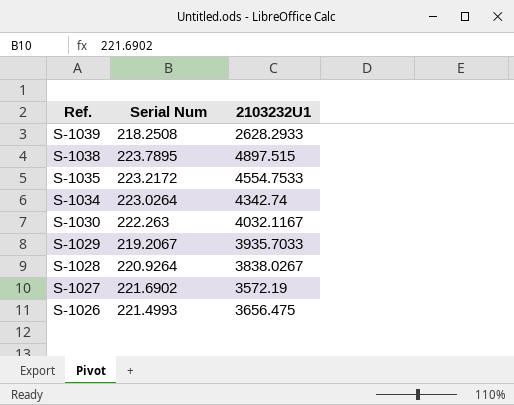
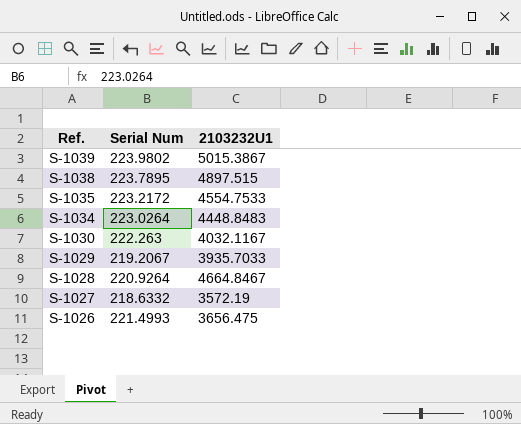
S-1039 | Serial Num: 218.2508 -> 223.9802
S-1039 | 2103232U1: 2628.2933 -> 5015.3867
S-1034 | 2103232U1: 4342.74 -> 4448.8483
S-1028 | 2103232U1: 3838.0267 -> 4664.8467
S-1027 | Serial Num: 221.6902 -> 218.6332

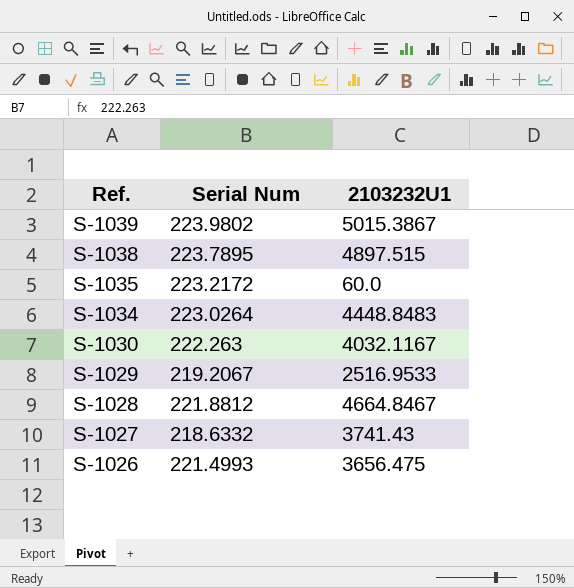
S-1035 | 2103232U1: 4554.7533 -> 60.0
S-1029 | 2103232U1: 3935.7033 -> 2516.9533
S-1028 | Serial Num: 220.9264 -> 221.8812
S-1027 | 2103232U1: 3572.19 -> 3741.43

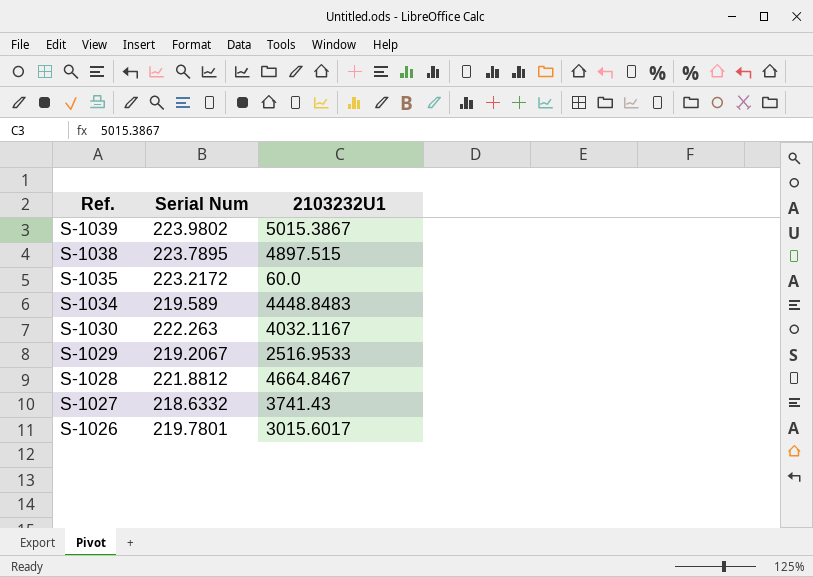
S-1034 | Serial Num: 223.0264 -> 219.589
S-1026 | Serial Num: 221.4993 -> 219.7801
S-1026 | 2103232U1: 3656.475 -> 3015.6017

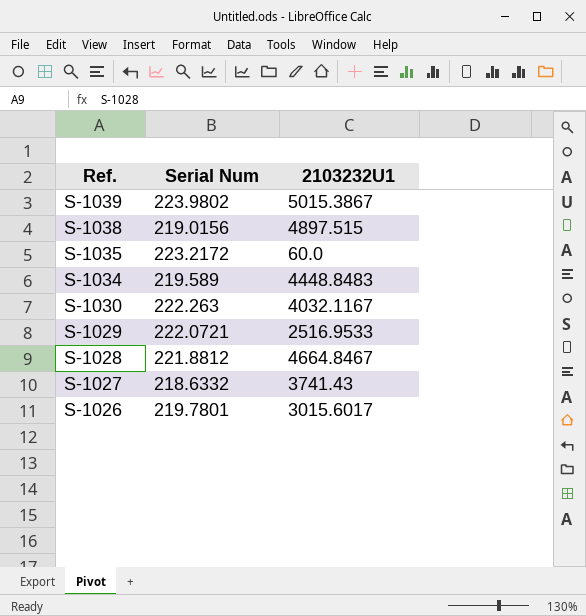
S-1038 | Serial Num: 223.7895 -> 219.0156
S-1029 | Serial Num: 219.2067 -> 222.0721

